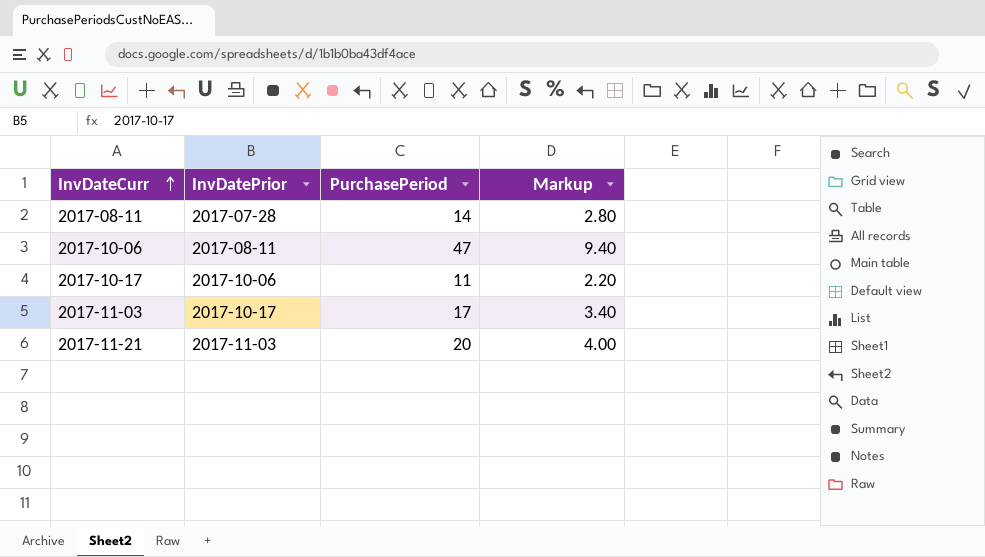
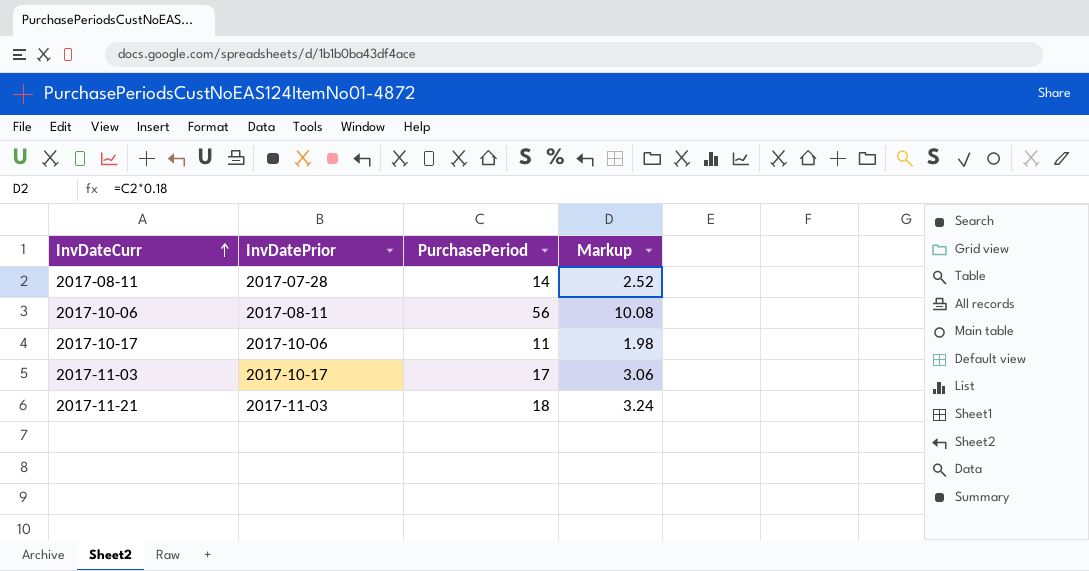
column Markup | formula: [PurchasePeriod] * 0.2 -> [PurchasePeriod] * 0.18
2017-10-06 | PurchasePeriod: 47 -> 56
2017-11-21 | PurchasePeriod: 20 -> 18

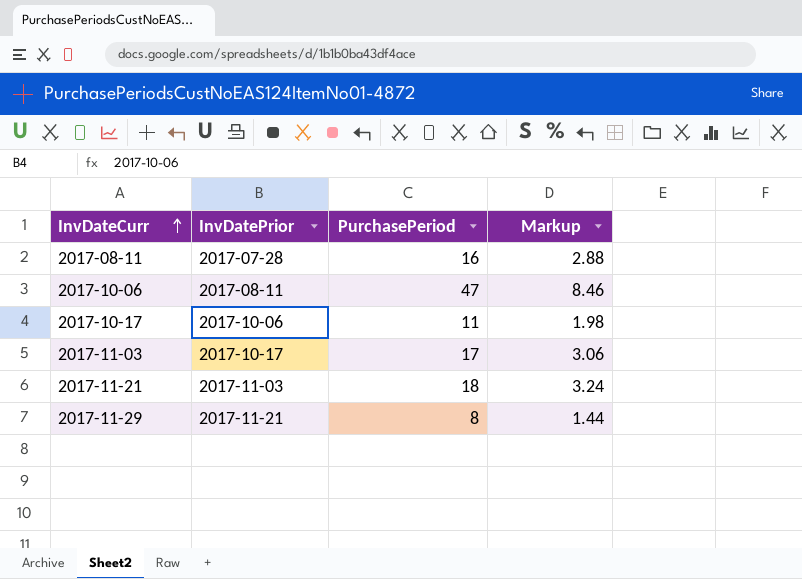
2017-08-11 | PurchasePeriod: 14 -> 16
2017-08-11 | Markup: 2.52 -> 2.88
2017-10-06 | PurchasePeriod: 56 -> 47
2017-10-06 | Markup: 10.08 -> 8.46
row 2017-11-29: none -> 2017-11-21 | 8 | 1.44

